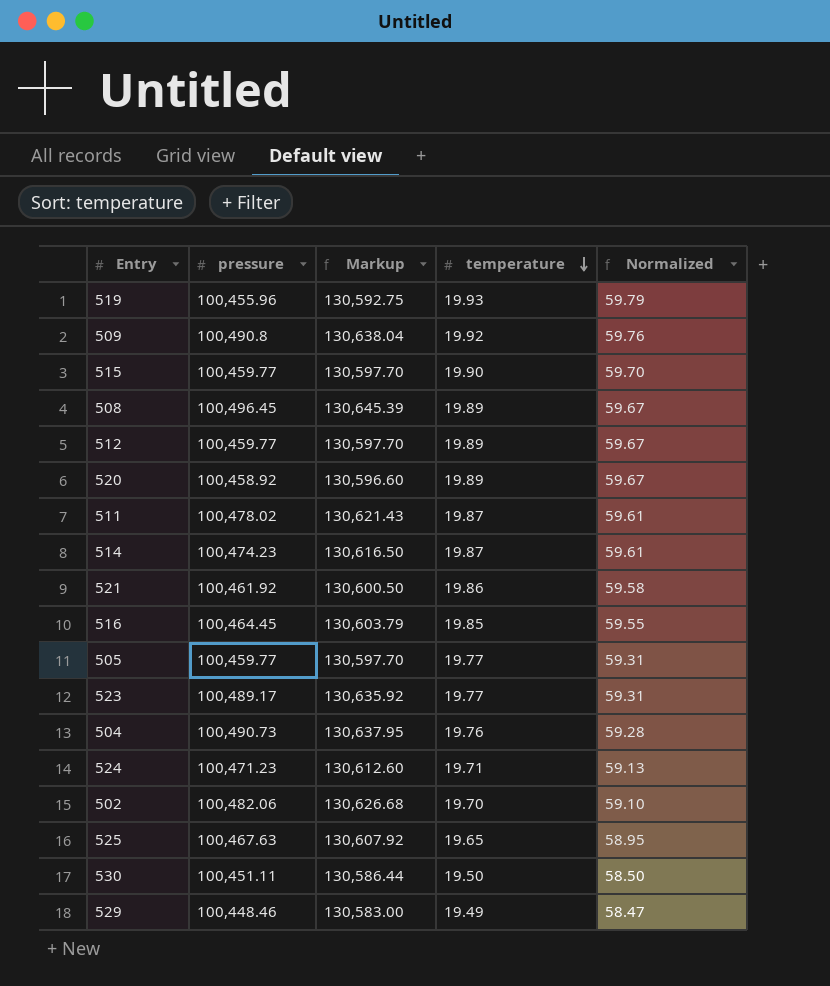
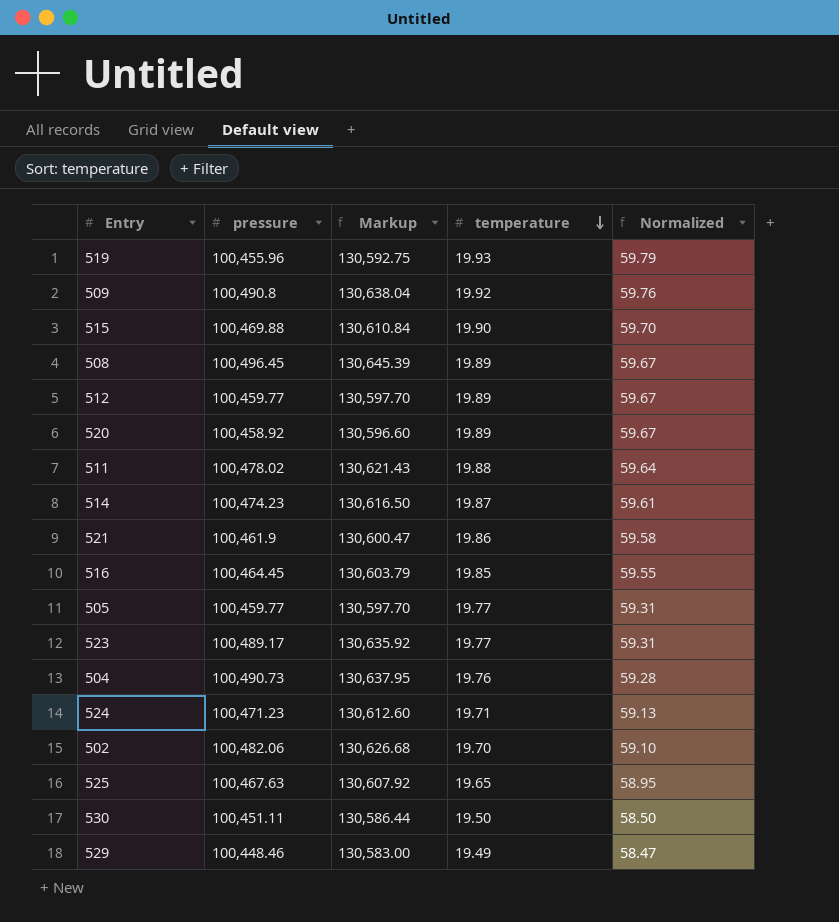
515 | pressure: 100,459.77 -> 100,469.88
515 | Markup: 130,597.70 -> 130,610.84
511 | temperature: 19.87 -> 19.88
511 | Normalized: 59.61 -> 59.64
521 | pressure: 100,461.92 -> 100,461.9
521 | Markup: 130,600.50 -> 130,600.47

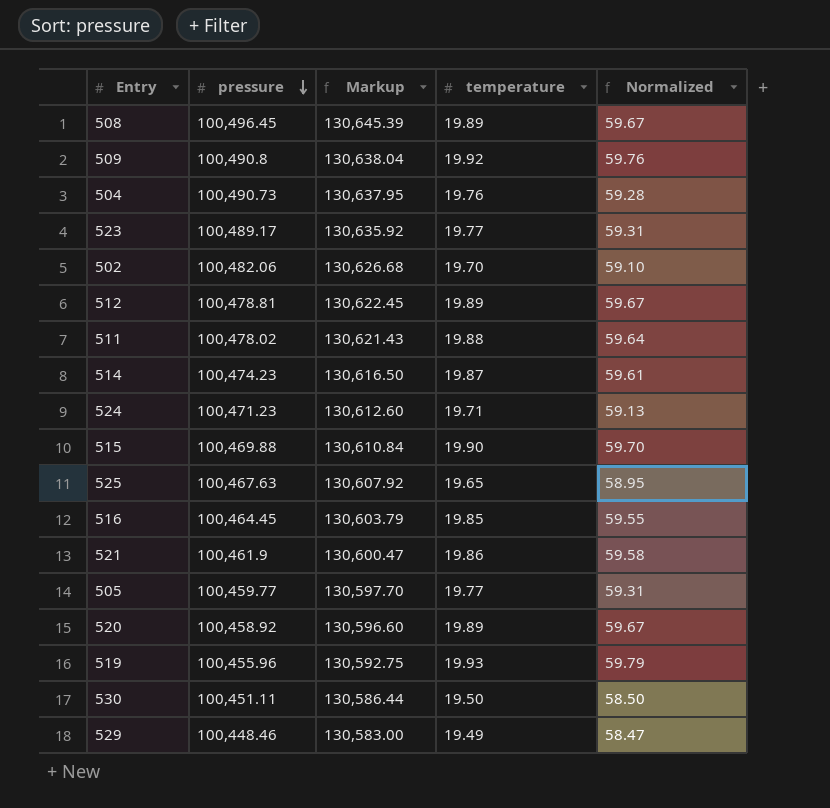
row order: temperature descending -> pressure descending
512 | pressure: 100,459.77 -> 100,478.81
512 | Markup: 130,597.70 -> 130,622.45

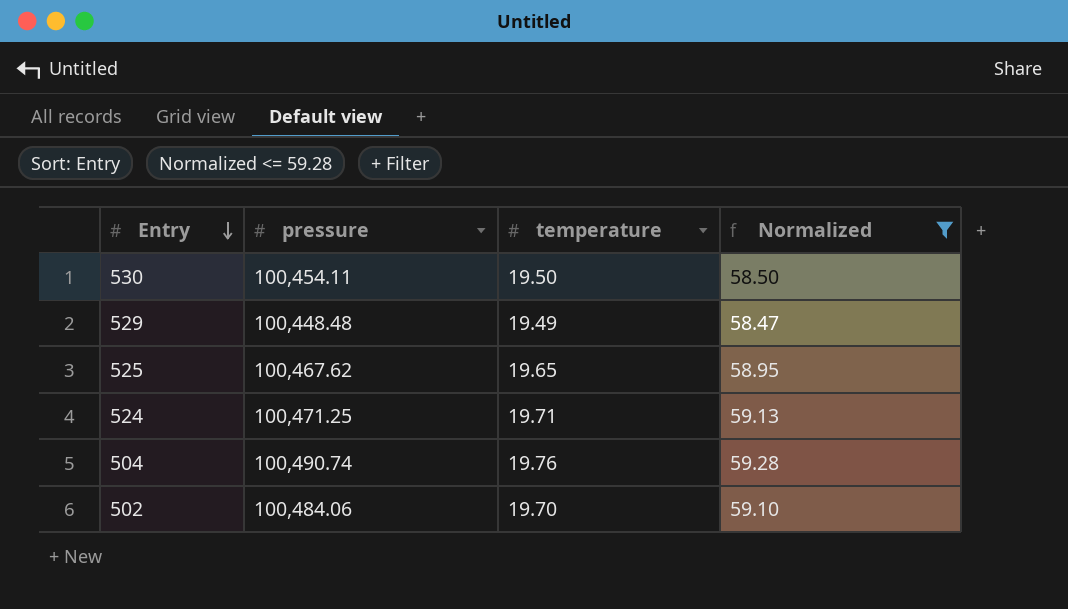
filter: none -> Normalized <= 59.28
row order: pressure descending -> Entry descending
column Markup | formula: [pressure] * 1.3 -> none
530 | pressure: 100,451.11 -> 100,454.11
529 | pressure: 100,448.46 -> 100,448.48
525 | pressure: 100,467.63 -> 100,467.62
524 | pressure: 100,471.23 -> 100,471.25
504 | pressure: 100,490.73 -> 100,490.74
502 | pressure: 100,482.06 -> 100,484.06

